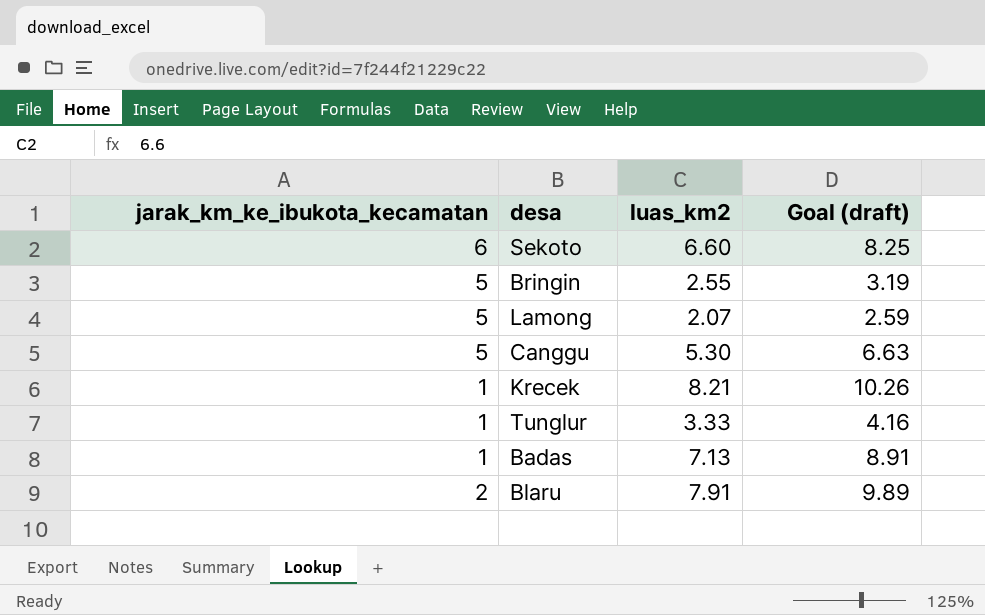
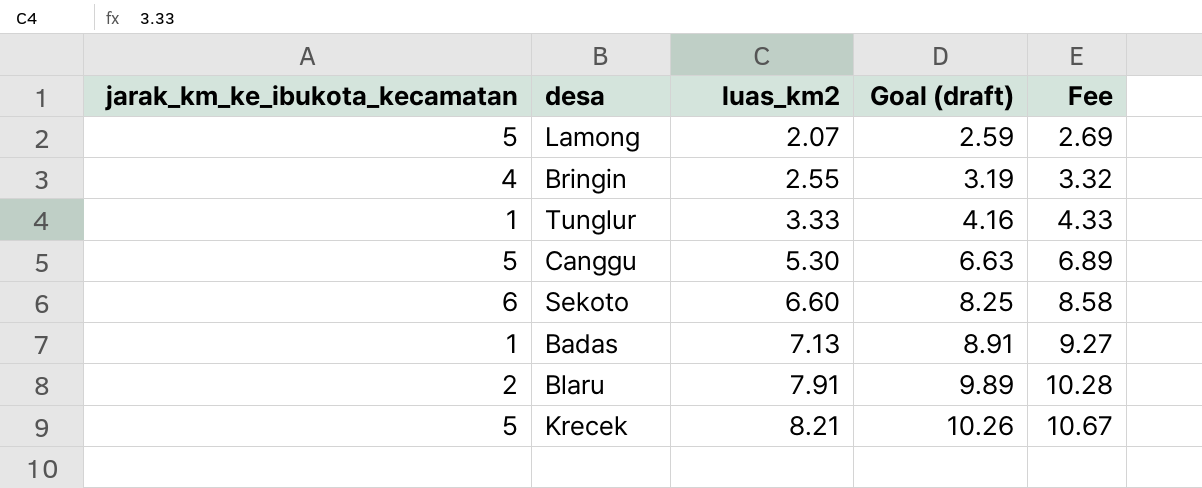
row order: none -> luas_km2 ascending
column Fee | formula: none -> [luas_km2] * 1.3
Bringin | jarak_km_ke_ibukota_kecamatan: 5 -> 4
Krecek | jarak_km_ke_ibukota_kecamatan: 1 -> 5

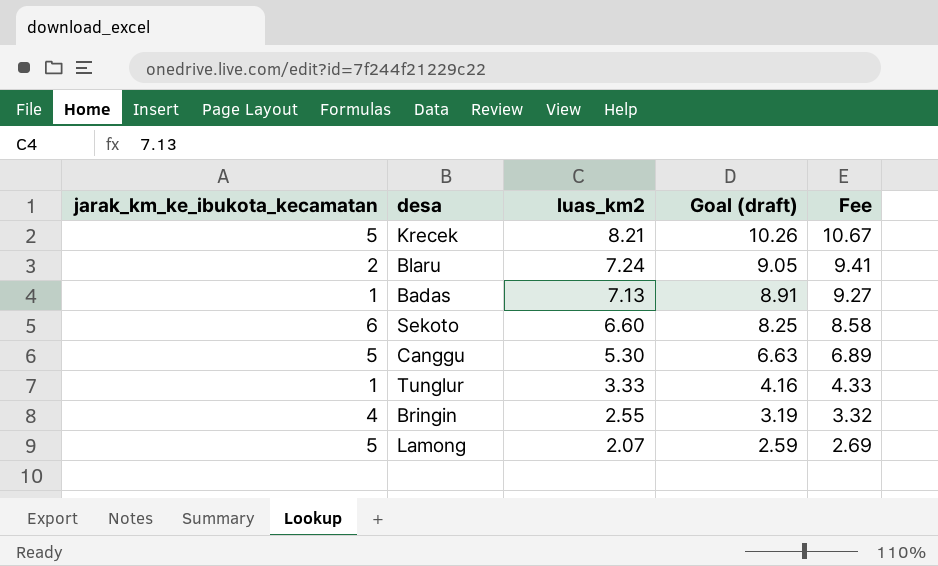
row order: luas_km2 ascending -> luas_km2 descending
Blaru | luas_km2: 7.91 -> 7.24
Blaru | Goal (draft): 9.89 -> 9.05
Blaru | Fee: 10.28 -> 9.41

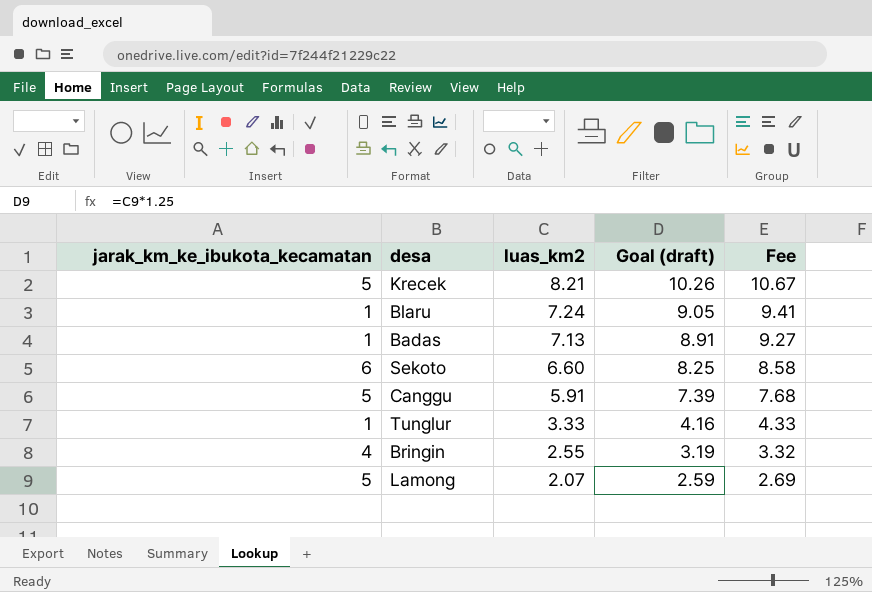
Blaru | jarak_km_ke_ibukota_kecamatan: 2 -> 1
Canggu | luas_km2: 5.30 -> 5.91
Canggu | Goal (draft): 6.63 -> 7.39
Canggu | Fee: 6.89 -> 7.68

